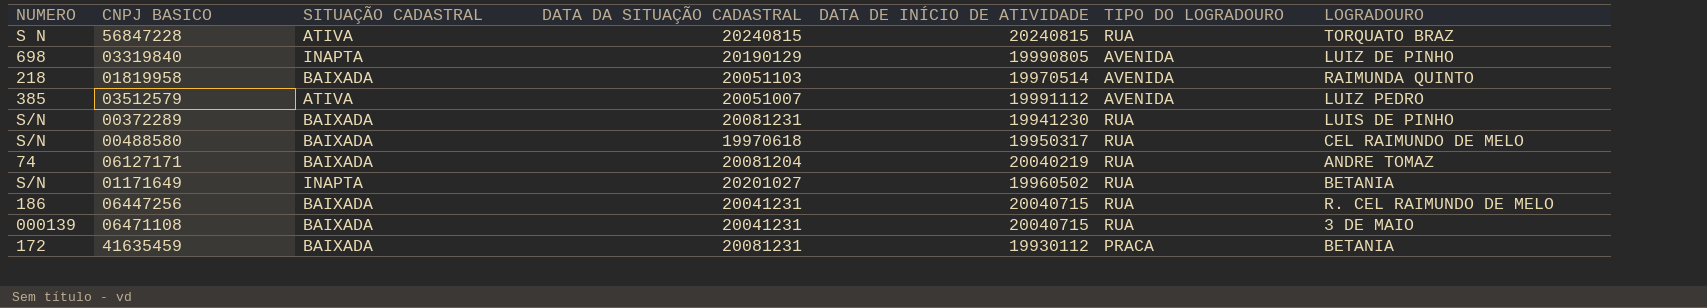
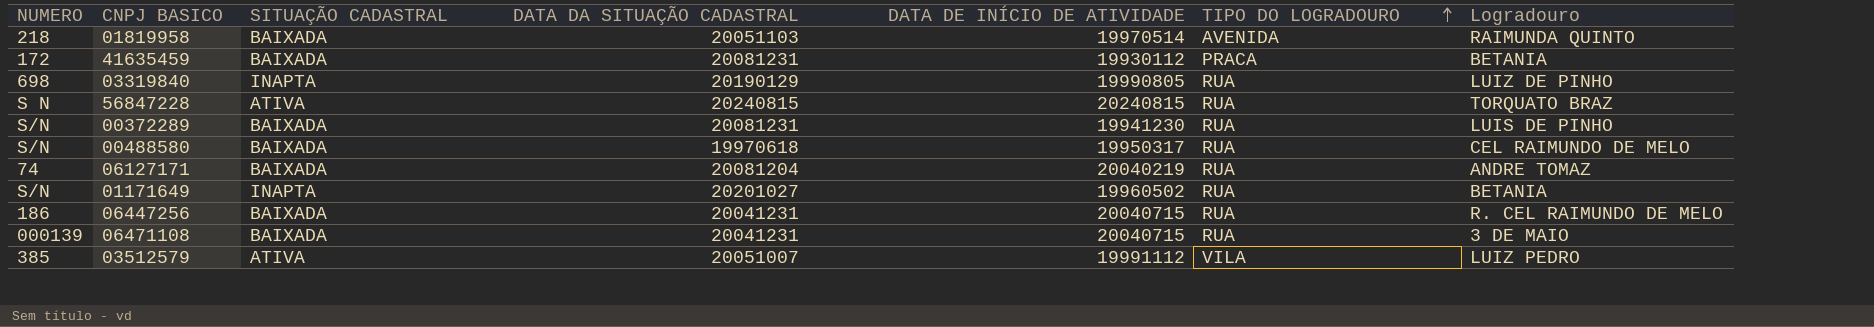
row order: none -> TIPO DO LOGRADOURO ascending
column name: LOGRADOURO -> Logradouro
03319840 | TIPO DO LOGRADOURO: AVENIDA -> RUA
03512579 | TIPO DO LOGRADOURO: AVENIDA -> VILA

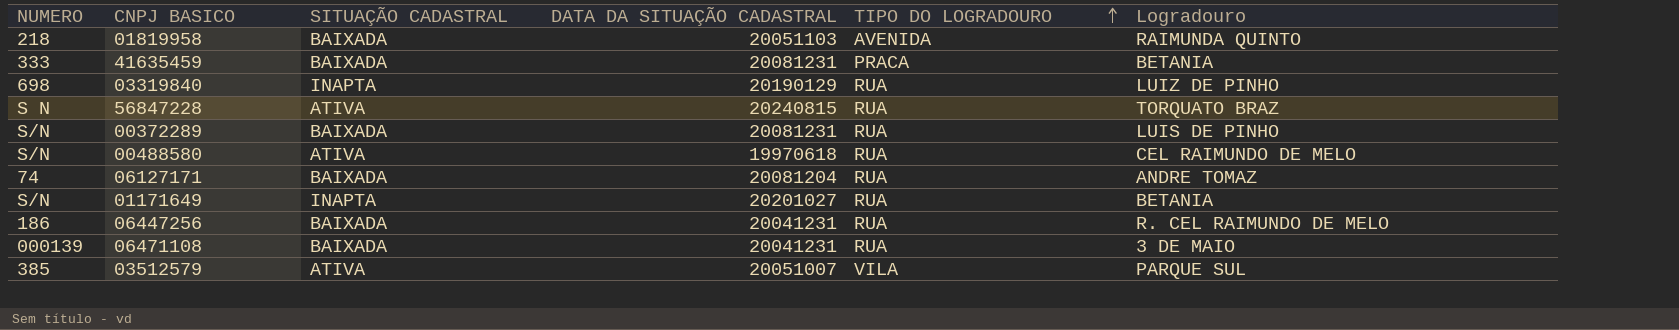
column DATA DE INÍCIO DE ATIVIDADE | position: 5 -> none
41635459 | NUMERO: 172 -> 333
00488580 | SITUAÇÃO CADASTRAL: BAIXADA -> ATIVA
03512579 | Logradouro: LUIZ PEDRO -> PARQUE SUL

